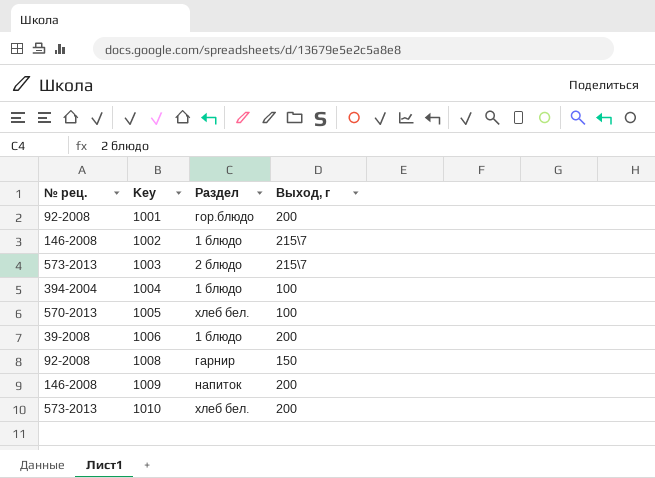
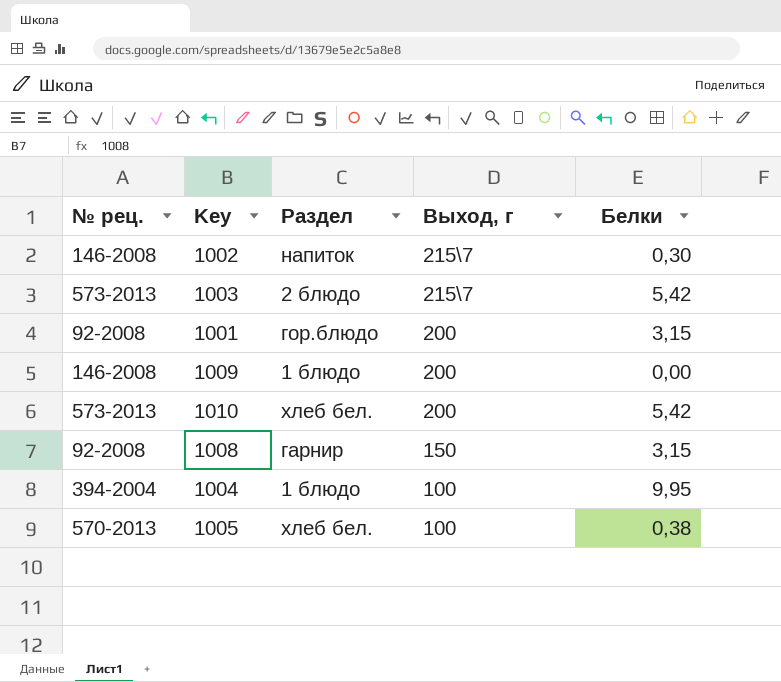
row order: Key ascending -> Выход, г descending
column Белки | position: none -> 5
row 1006: 39-2008 | 1 блюдо | 200 -> none
1002 | Раздел: 1 блюдо -> напиток
1009 | Раздел: напиток -> 1 блюдо

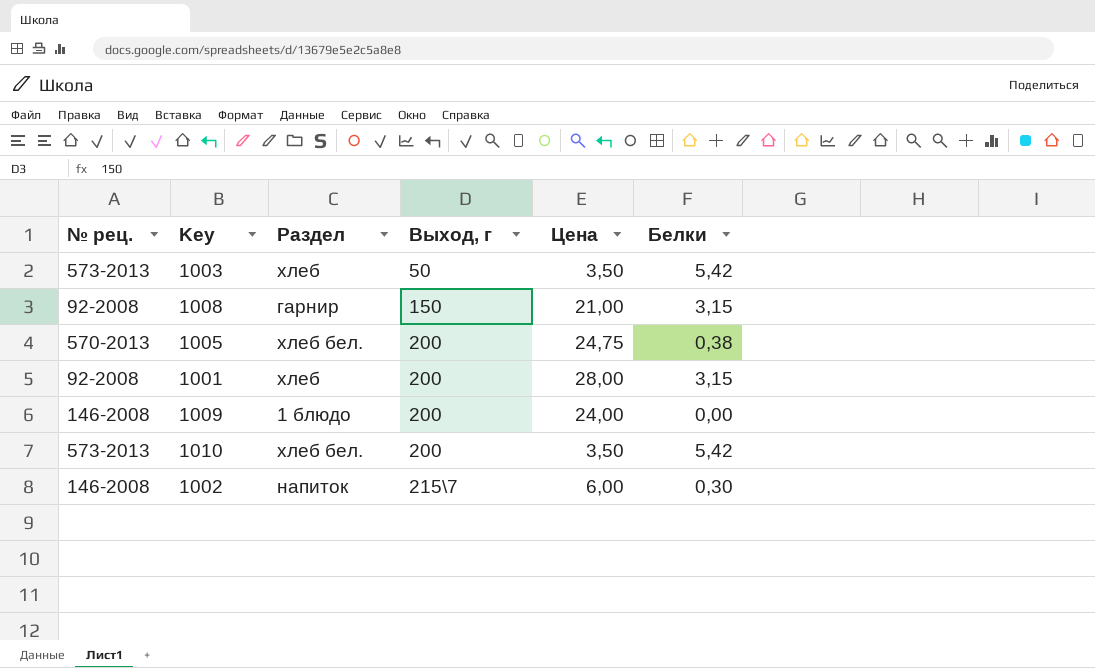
row order: Выход, г descending -> Выход, г ascending
column Цена | position: none -> 5
row 1004: 394-2004 | 1 блюдо | 100 | 9,95 -> none
1003 | Раздел: 2 блюдо -> хлеб
1003 | Выход, г: 215\7 -> 50
1005 | Выход, г: 100 -> 200
1001 | Раздел: гор.блюдо -> хлеб

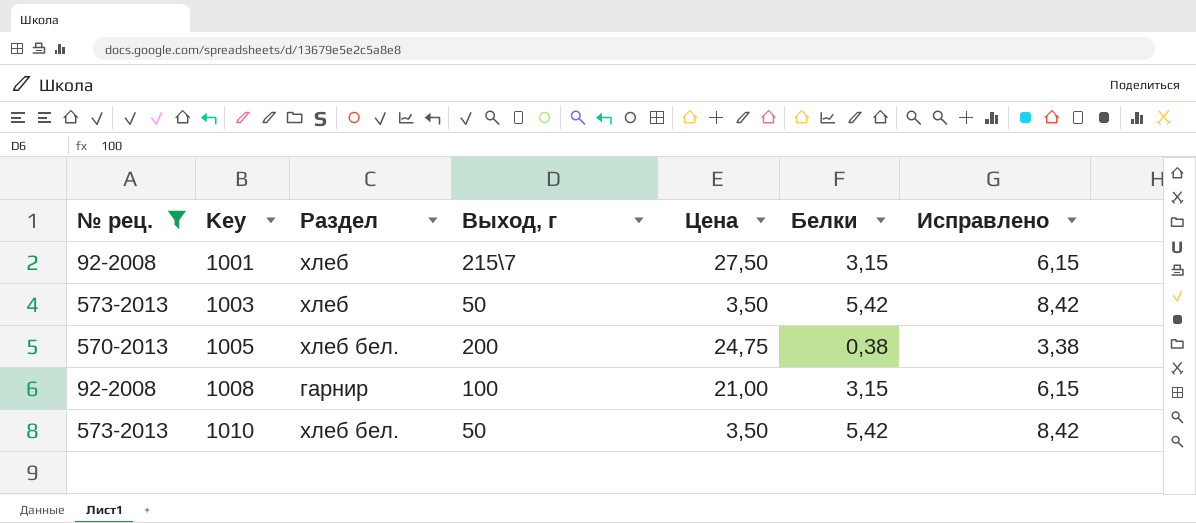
filter: none -> № рец. != 146-2008
row order: Выход, г ascending -> Key ascending
column Исправлено | formula: none -> [Белки] + 3
1001 | Выход, г: 200 -> 215\7
1001 | Цена: 28,00 -> 27,50
1008 | Выход, г: 150 -> 100
1010 | Выход, г: 200 -> 50

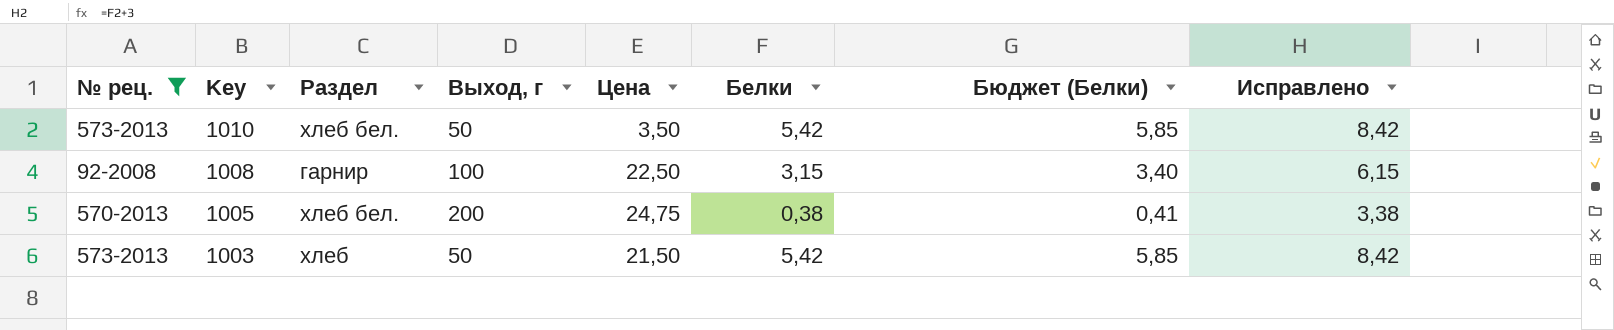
row order: Key ascending -> Key descending
column Бюджет (Белки) | formula: none -> [Белки] * 1,08
row 1001: 92-2008 | хлеб | 215\7 | 27,50 | 3,15 | 6,15 -> none
1008 | Цена: 21,00 -> 22,50
1003 | Цена: 3,50 -> 21,50

